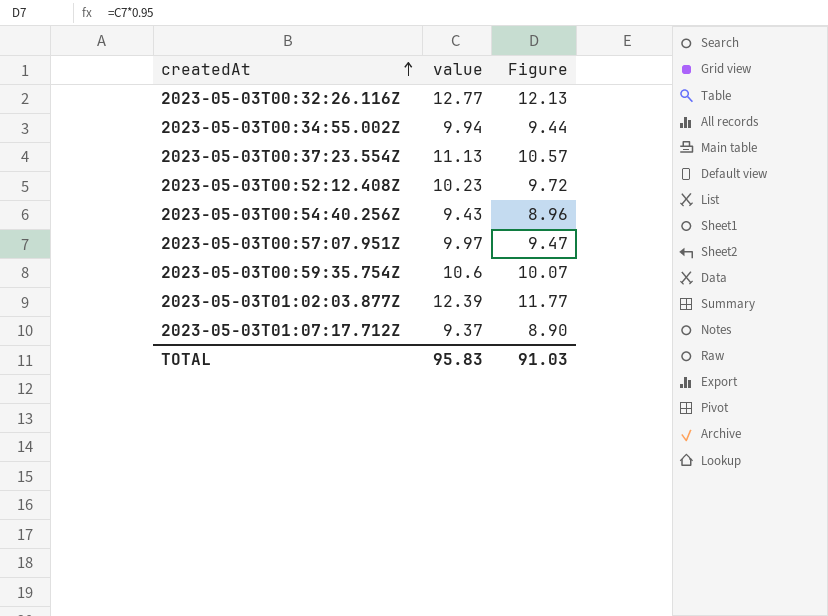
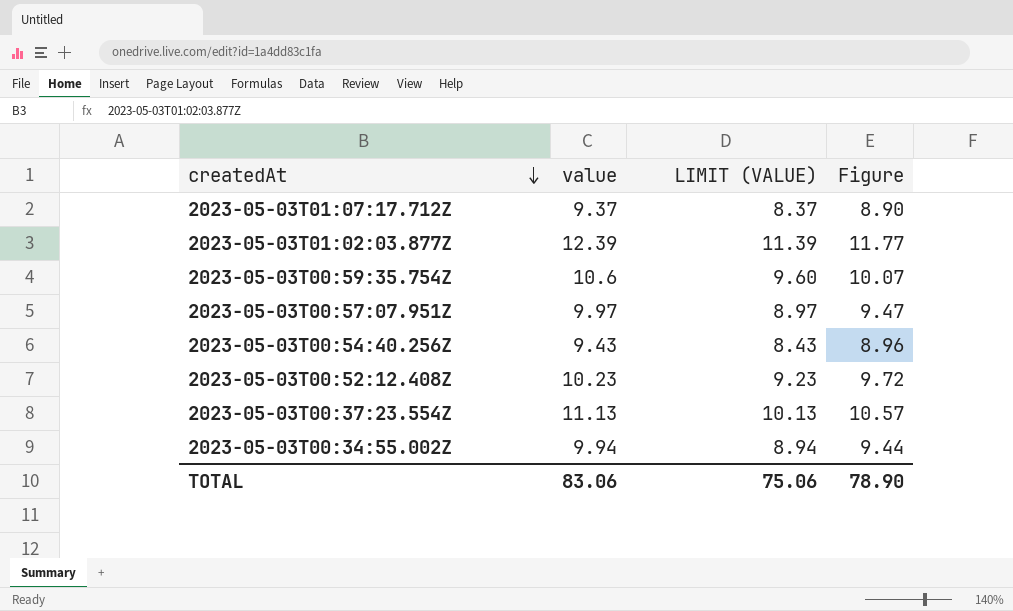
row order: createdAt ascending -> createdAt descending
column LIMIT (VALUE) | formula: none -> [value] - 1
row 2023-05-03T00:32:26.116Z: 12.77 | 12.13 -> none
TOTAL | value: 95.83 -> 83.06
TOTAL | Figure: 91.03 -> 78.90

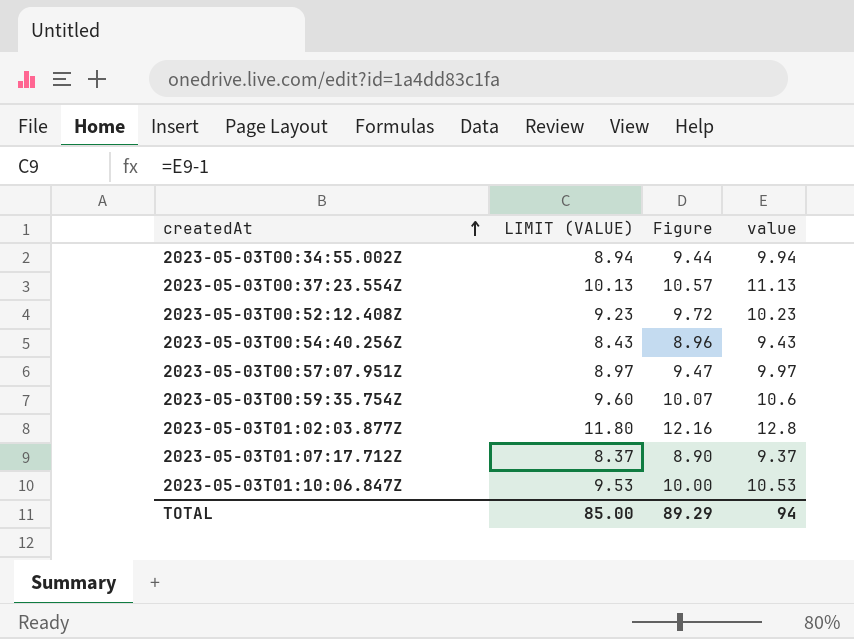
row order: createdAt descending -> createdAt ascending
column value | position: 2 -> 4
2023-05-03T01:02:03.877Z | LIMIT (VALUE): 11.39 -> 11.80
2023-05-03T01:02:03.877Z | Figure: 11.77 -> 12.16
2023-05-03T01:02:03.877Z | value: 12.39 -> 12.8
row 2023-05-03T01:10:06.847Z: none -> 9.53 | 10.00 | 10.53
TOTAL | LIMIT (VALUE): 75.06 -> 85.00
TOTAL | Figure: 78.90 -> 89.29
TOTAL | value: 83.06 -> 94

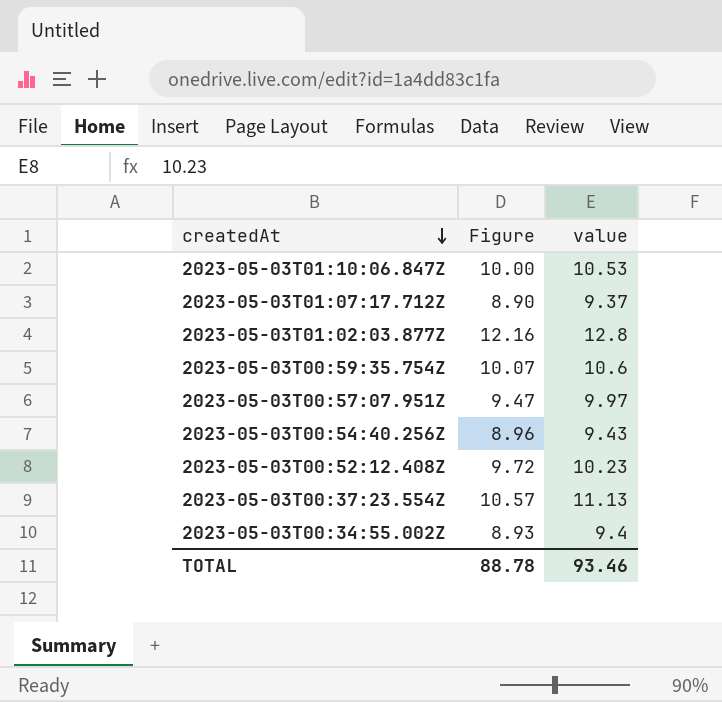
row order: createdAt ascending -> createdAt descending
column LIMIT (VALUE) | formula: [value] - 1 -> none
2023-05-03T00:34:55.002Z | Figure: 9.44 -> 8.93
2023-05-03T00:34:55.002Z | value: 9.94 -> 9.4
TOTAL | Figure: 89.29 -> 88.78
TOTAL | value: 94 -> 93.46

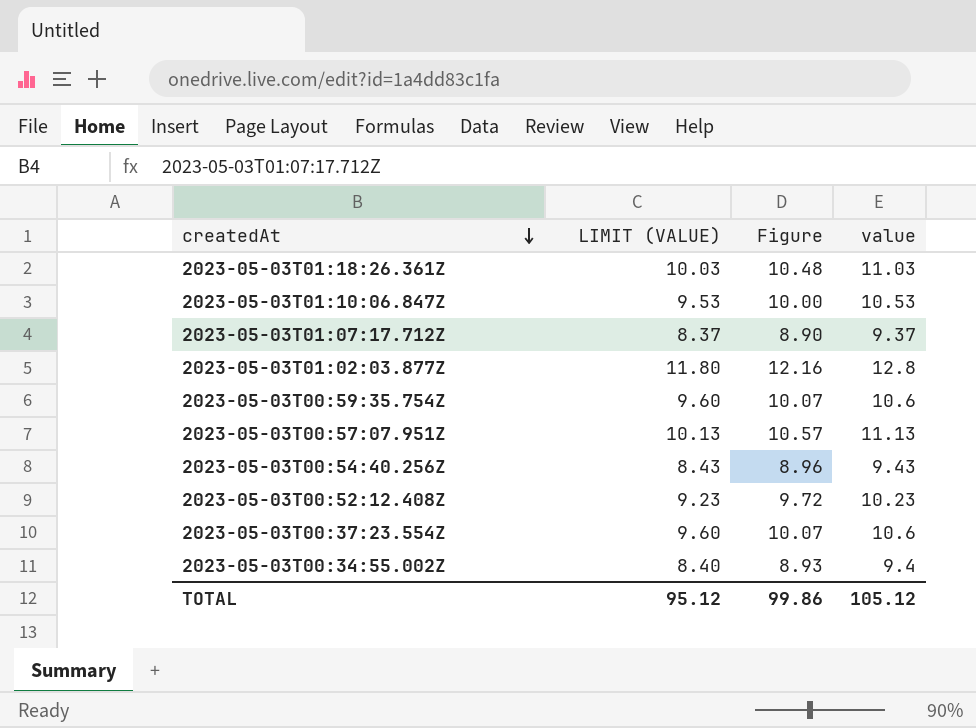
column LIMIT (VALUE) | formula: none -> [value] - 1
row 2023-05-03T01:18:26.361Z: none -> 10.03 | 10.48 | 11.03
2023-05-03T00:57:07.951Z | Figure: 9.47 -> 10.57
2023-05-03T00:57:07.951Z | value: 9.97 -> 11.13
2023-05-03T00:37:23.554Z | Figure: 10.57 -> 10.07
2023-05-03T00:37:23.554Z | value: 11.13 -> 10.6
TOTAL | Figure: 88.78 -> 99.86
TOTAL | value: 93.46 -> 105.12

